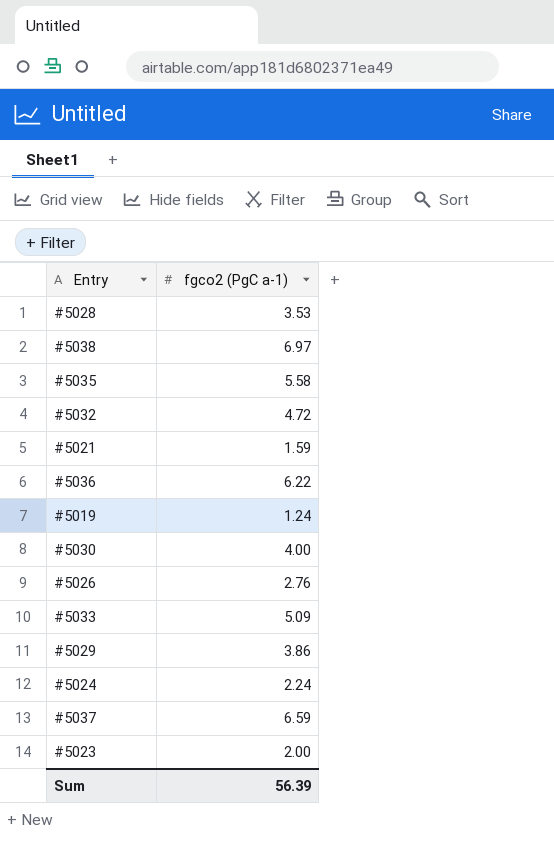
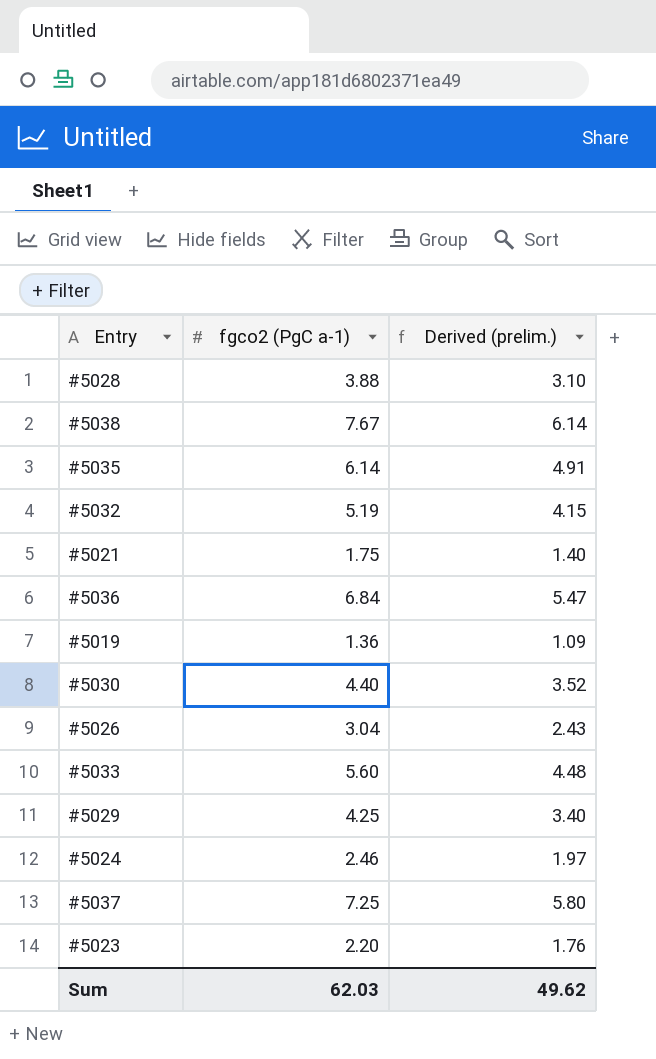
column Derived (prelim.) | formula: none -> [fgco2 (PgC a-1)] * 0.8
#5028 | fgco2 (PgC a-1): 3.53 -> 3.88
#5038 | fgco2 (PgC a-1): 6.97 -> 7.67
#5035 | fgco2 (PgC a-1): 5.58 -> 6.14
#5032 | fgco2 (PgC a-1): 4.72 -> 5.19
#5021 | fgco2 (PgC a-1): 1.59 -> 1.75
#5036 | fgco2 (PgC a-1): 6.22 -> 6.84
#5019 | fgco2 (PgC a-1): 1.24 -> 1.36
#5030 | fgco2 (PgC a-1): 4.00 -> 4.40
#5026 | fgco2 (PgC a-1): 2.76 -> 3.04
#5033 | fgco2 (PgC a-1): 5.09 -> 5.60
#5029 | fgco2 (PgC a-1): 3.86 -> 4.25
#5024 | fgco2 (PgC a-1): 2.24 -> 2.46
#5037 | fgco2 (PgC a-1): 6.59 -> 7.25
#5023 | fgco2 (PgC a-1): 2.00 -> 2.20
Sum | fgco2 (PgC a-1): 56.39 -> 62.03

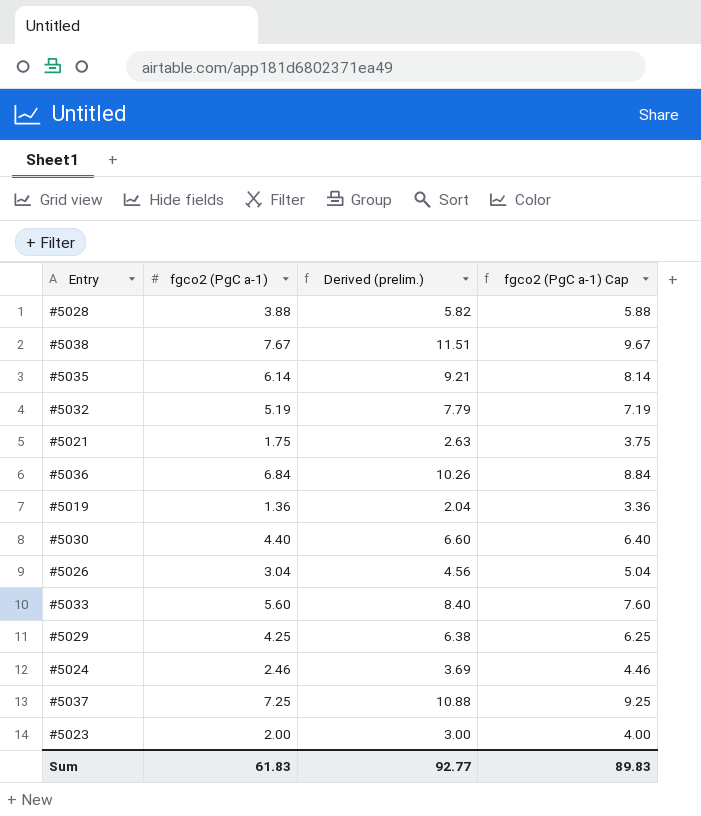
column Derived (prelim.) | formula: [fgco2 (PgC a-1)] * 0.8 -> [fgco2 (PgC a-1)] * 1.5
column fgco2 (PgC a-1) Cap | formula: none -> [fgco2 (PgC a-1)] + 2
#5023 | fgco2 (PgC a-1): 2.20 -> 2.00
Sum | fgco2 (PgC a-1): 62.03 -> 61.83
Sum | Derived (prelim.): 49.62 -> 92.77

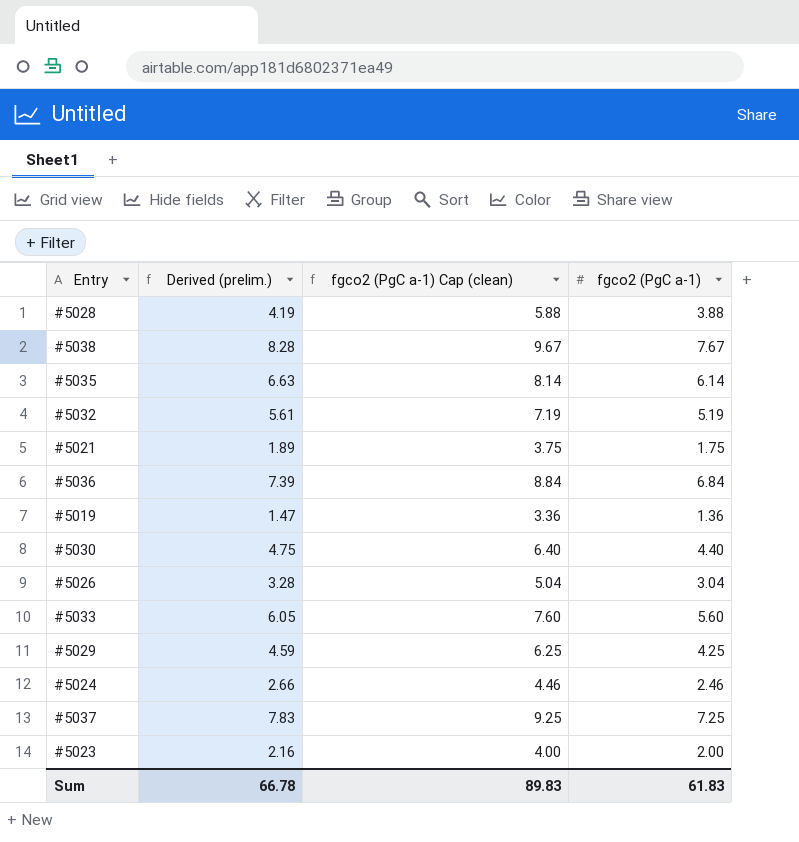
column Derived (prelim.) | formula: [fgco2 (PgC a-1)] * 1.5 -> [fgco2 (PgC a-1)] * 1.08
column name: fgco2 (PgC a-1) Cap -> fgco2 (PgC a-1) Cap (clean)
column fgco2 (PgC a-1) | position: 2 -> 4
Sum | Derived (prelim.): 92.77 -> 66.78

